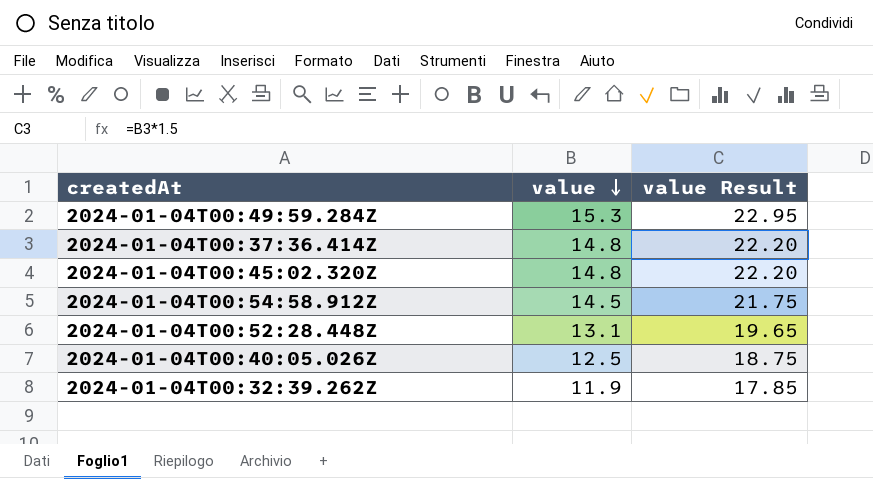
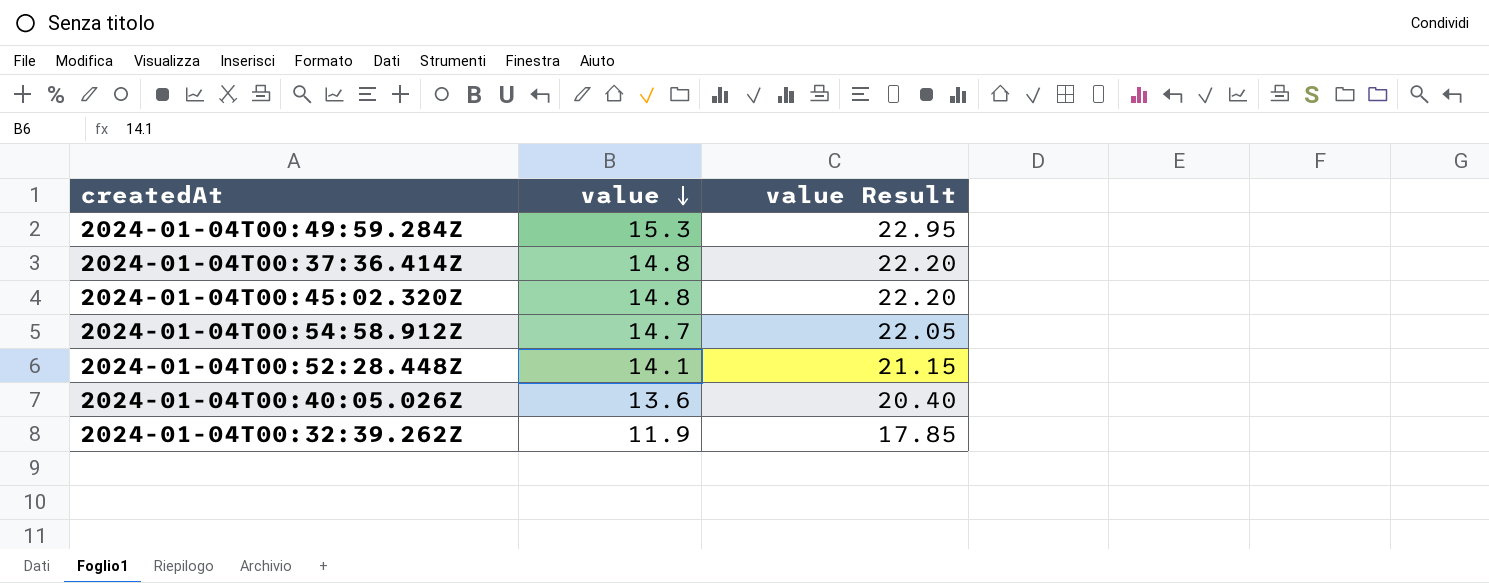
2024-01-04T00:54:58.912Z | value: 14.5 -> 14.7
2024-01-04T00:54:58.912Z | value Result: 21.75 -> 22.05
2024-01-04T00:52:28.448Z | value: 13.1 -> 14.1
2024-01-04T00:52:28.448Z | value Result: 19.65 -> 21.15
2024-01-04T00:40:05.026Z | value: 12.5 -> 13.6
2024-01-04T00:40:05.026Z | value Result: 18.75 -> 20.40

